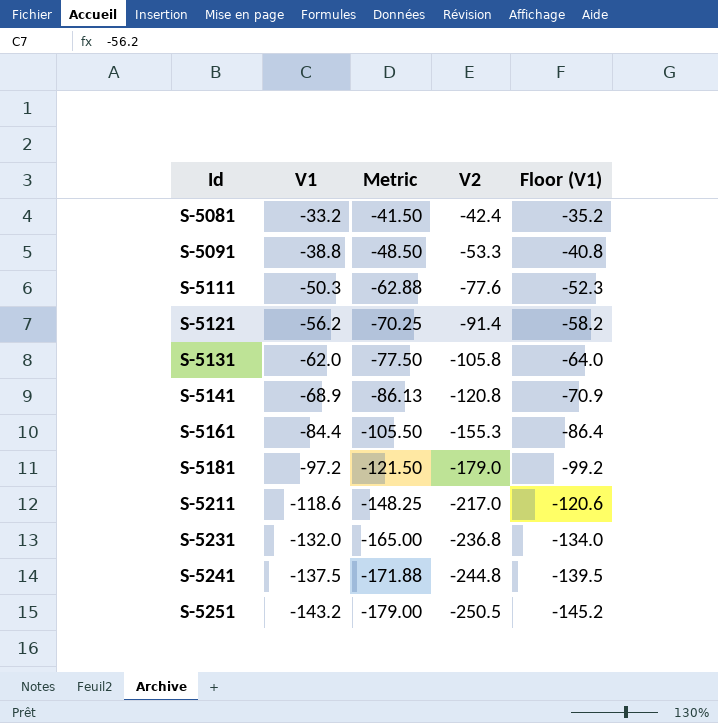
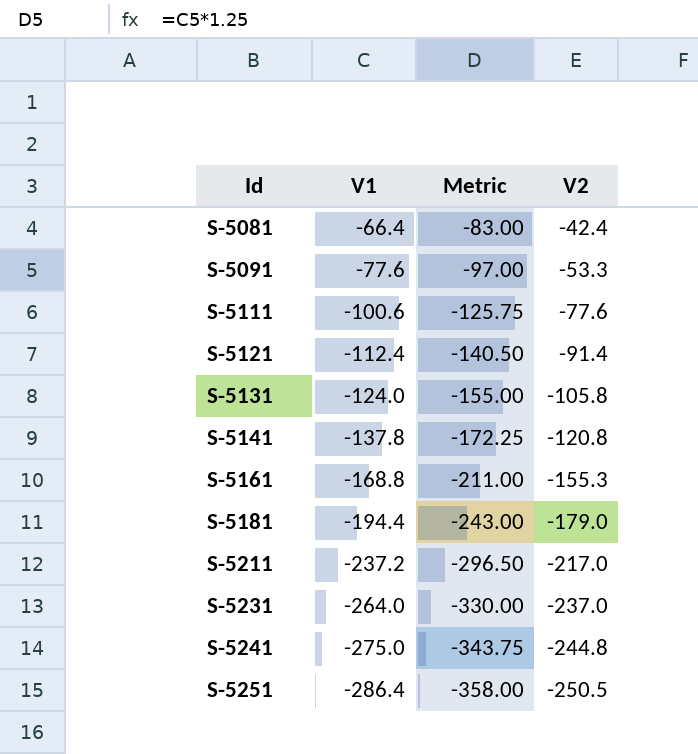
column Floor (V1) | formula: [V1] - 2 -> none
S-5081 | V1: -33.2 -> -66.4
S-5081 | Metric: -41.50 -> -83.00
S-5091 | V1: -38.8 -> -77.6
S-5091 | Metric: -48.50 -> -97.00
S-5111 | V1: -50.3 -> -100.6
S-5111 | Metric: -62.88 -> -125.75
S-5121 | V1: -56.2 -> -112.4
S-5121 | Metric: -70.25 -> -140.50
S-5131 | V1: -62.0 -> -124.0
S-5131 | Metric: -77.50 -> -155.00
S-5141 | V1: -68.9 -> -137.8
S-5141 | Metric: -86.13 -> -172.25
S-5161 | V1: -84.4 -> -168.8
S-5161 | Metric: -105.50 -> -211.00
S-5181 | V1: -97.2 -> -194.4
S-5181 | Metric: -121.50 -> -243.00
S-5211 | V1: -118.6 -> -237.2
S-5211 | Metric: -148.25 -> -296.50
S-5231 | V1: -132.0 -> -264.0
S-5231 | Metric: -165.00 -> -330.00
S-5231 | V2: -236.8 -> -237.0
S-5241 | V1: -137.5 -> -275.0
S-5241 | Metric: -171.88 -> -343.75
S-5251 | V1: -143.2 -> -286.4
S-5251 | Metric: -179.00 -> -358.00

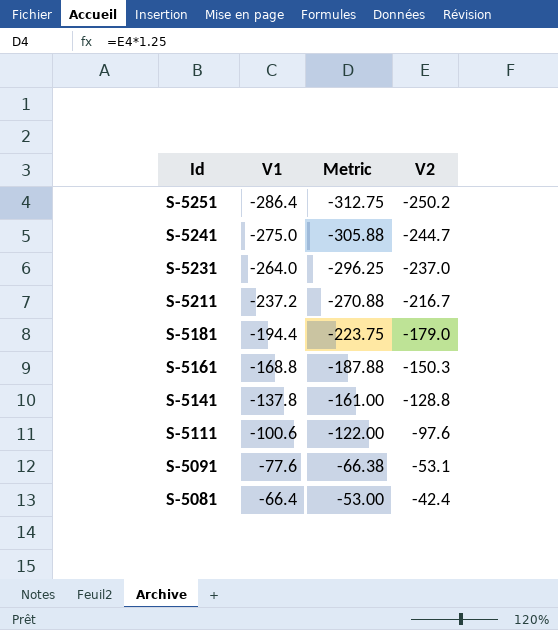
row order: Id ascending -> Id descending
column Metric | formula: [V1] * 1.25 -> [V2] * 1.25
row S-5121: -112.4 | -140.50 | -91.4 -> none
row S-5131: -124.0 | -155.00 | -105.8 -> none
S-5251 | V2: -250.5 -> -250.2
S-5241 | V2: -244.8 -> -244.7
S-5211 | V2: -217.0 -> -216.7
S-5161 | V2: -155.3 -> -150.3
S-5141 | V2: -120.8 -> -128.8
S-5111 | V2: -77.6 -> -97.6
S-5091 | V2: -53.3 -> -53.1

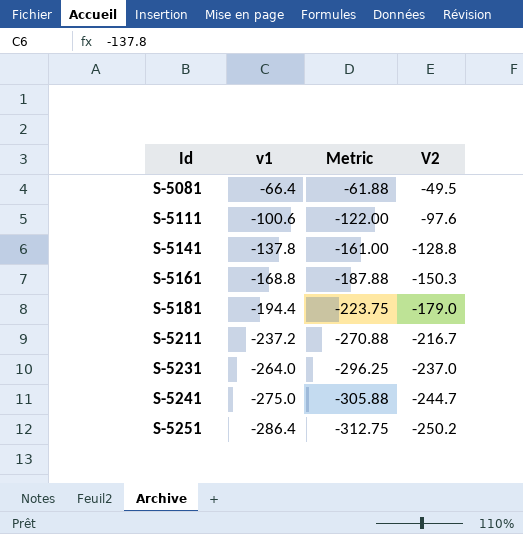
row order: Id descending -> Id ascending
column name: V1 -> v1
row S-5091: -77.6 | -66.38 | -53.1 -> none
S-5081 | Metric: -53.00 -> -61.88
S-5081 | V2: -42.4 -> -49.5

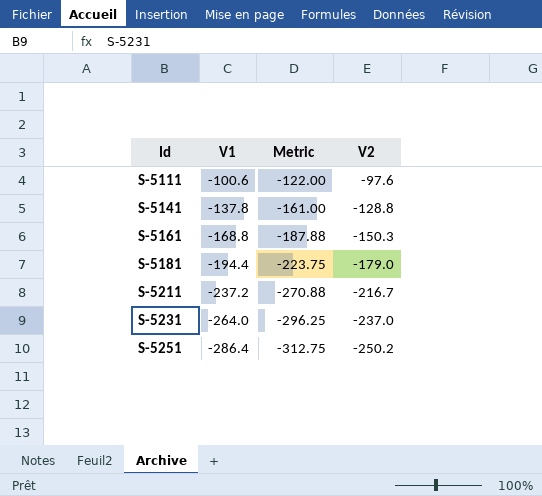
column name: v1 -> V1
row S-5081: -66.4 | -61.88 | -49.5 -> none
row S-5241: -275.0 | -305.88 | -244.7 -> none

